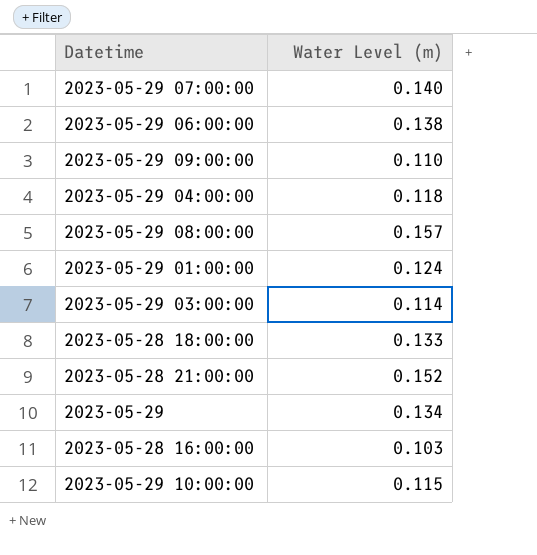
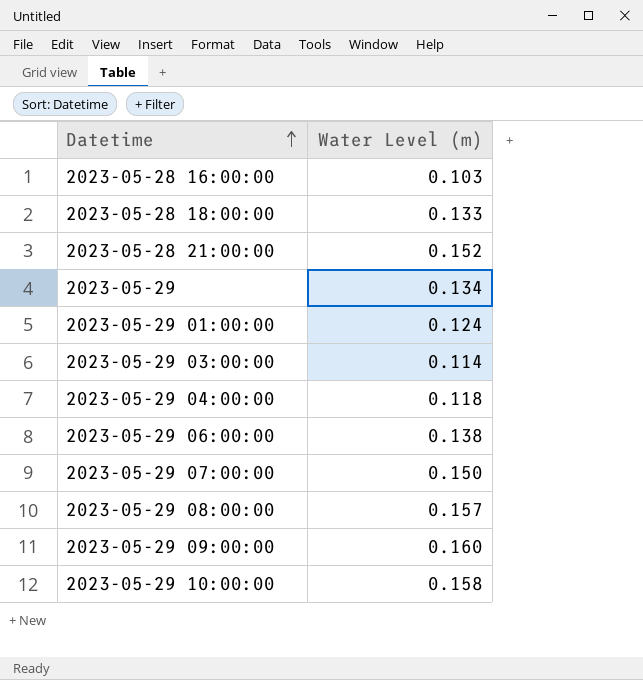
row order: none -> Datetime ascending
2023-05-29 07:00:00 | Water Level (m): 0.140 -> 0.150
2023-05-29 09:00:00 | Water Level (m): 0.110 -> 0.160
2023-05-29 10:00:00 | Water Level (m): 0.115 -> 0.158

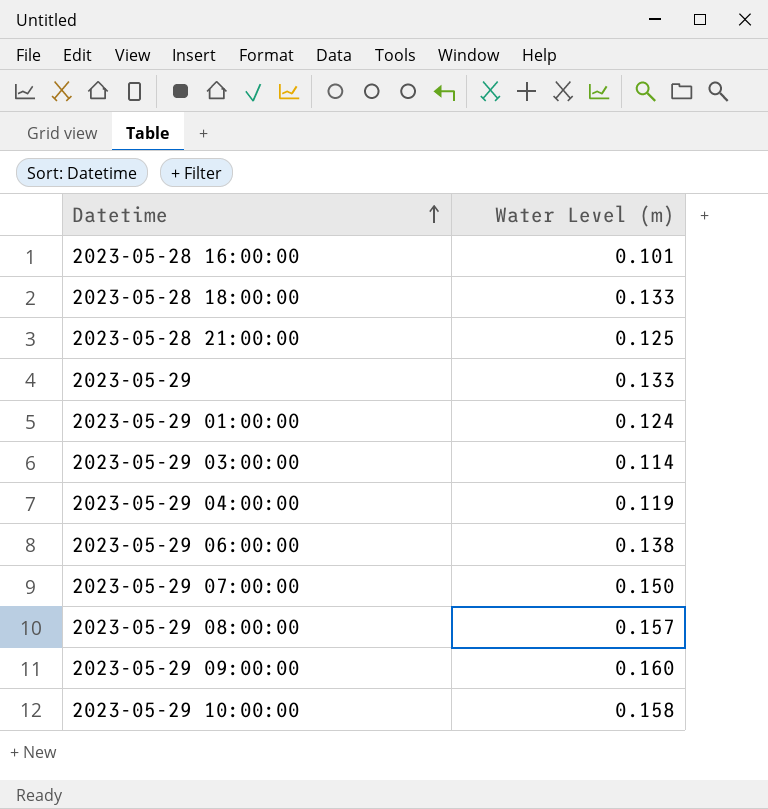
2023-05-28 16:00:00 | Water Level (m): 0.103 -> 0.101
2023-05-28 21:00:00 | Water Level (m): 0.152 -> 0.125
2023-05-29 | Water Level (m): 0.134 -> 0.133
2023-05-29 04:00:00 | Water Level (m): 0.118 -> 0.119

